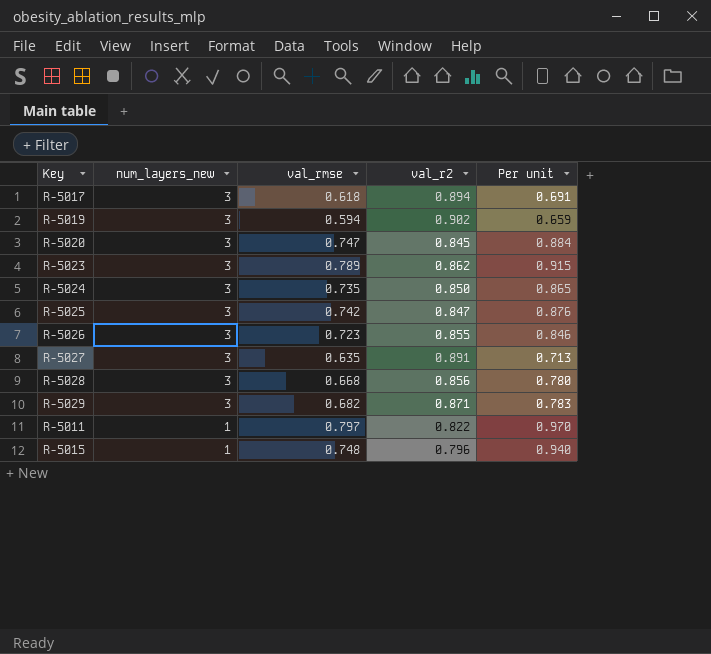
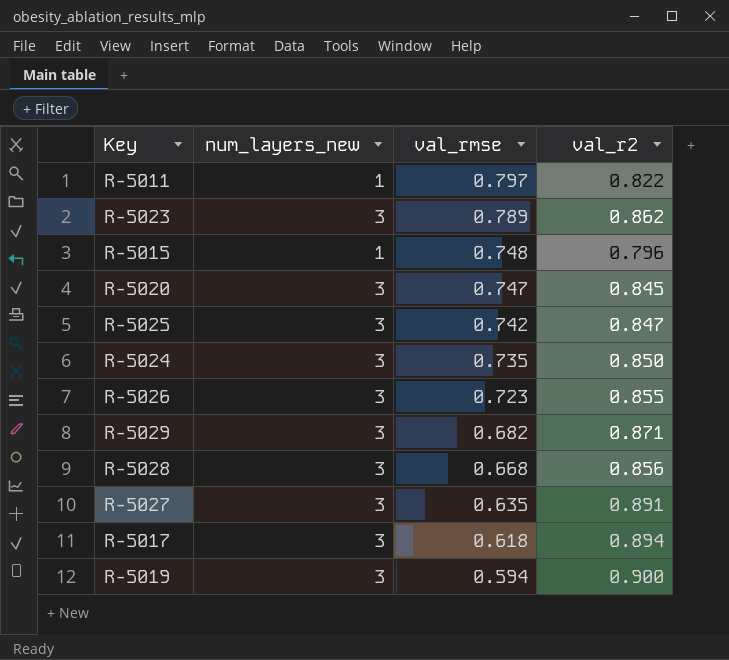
row order: num_layers_new descending -> val_rmse descending
column Per unit | formula: [val_rmse] / [val_r2] -> none
R-5019 | val_r2: 0.902 -> 0.900

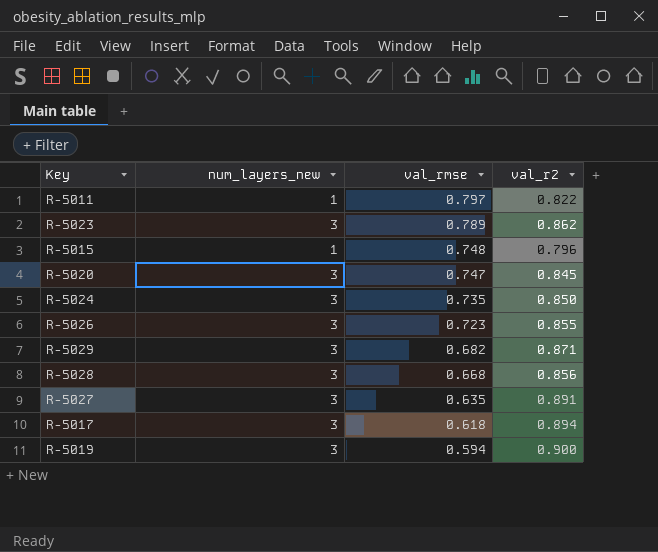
row R-5025: 3 | 0.742 | 0.847 -> none

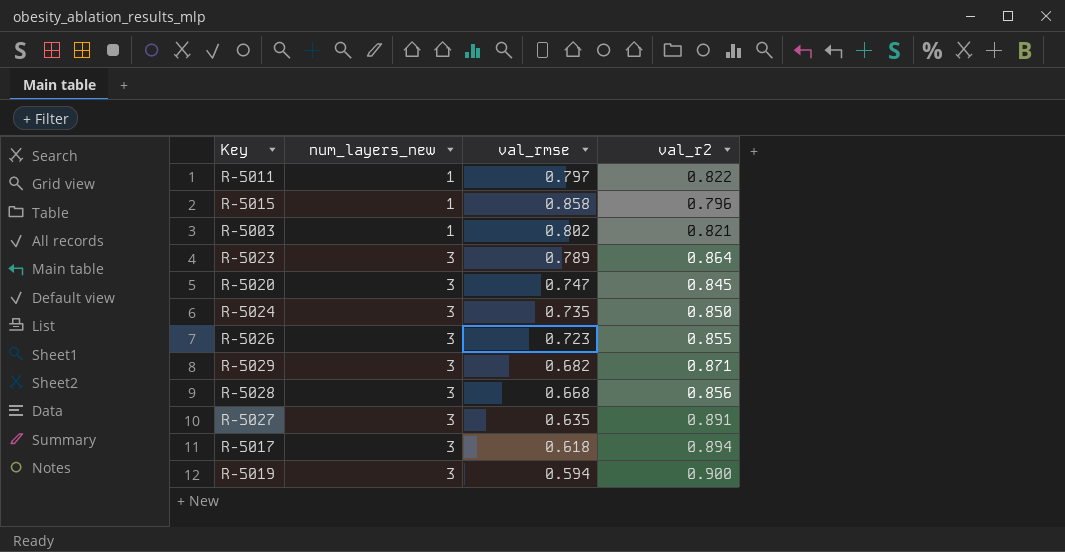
row order: val_rmse descending -> num_layers_new ascending
R-5015 | val_rmse: 0.748 -> 0.858
row R-5003: none -> 1 | 0.802 | 0.821
R-5023 | val_r2: 0.862 -> 0.864

